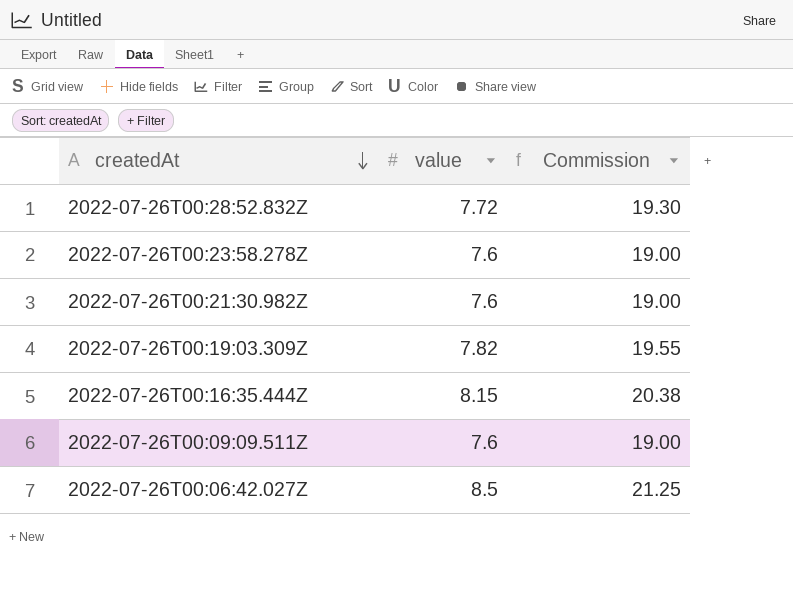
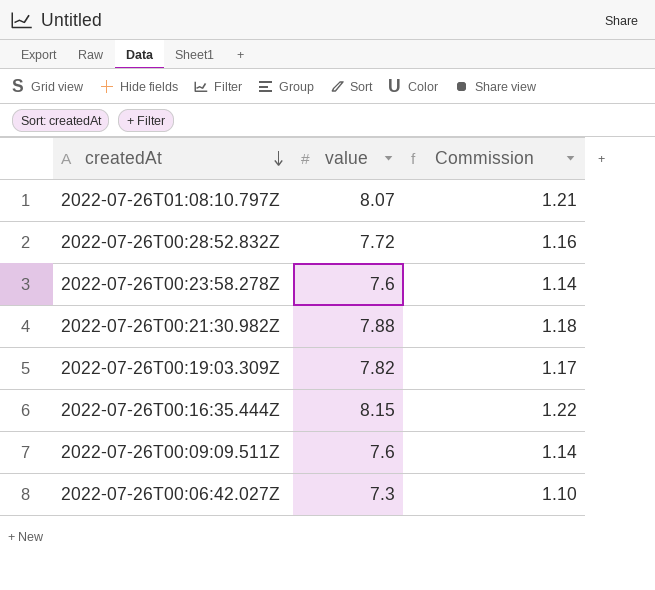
column Commission | formula: [value] * 2.5 -> [value] * 0.15
row 2022-07-26T01:08:10.797Z: none -> 8.07 | 1.21
2022-07-26T00:21:30.982Z | value: 7.6 -> 7.88
2022-07-26T00:06:42.027Z | value: 8.5 -> 7.3

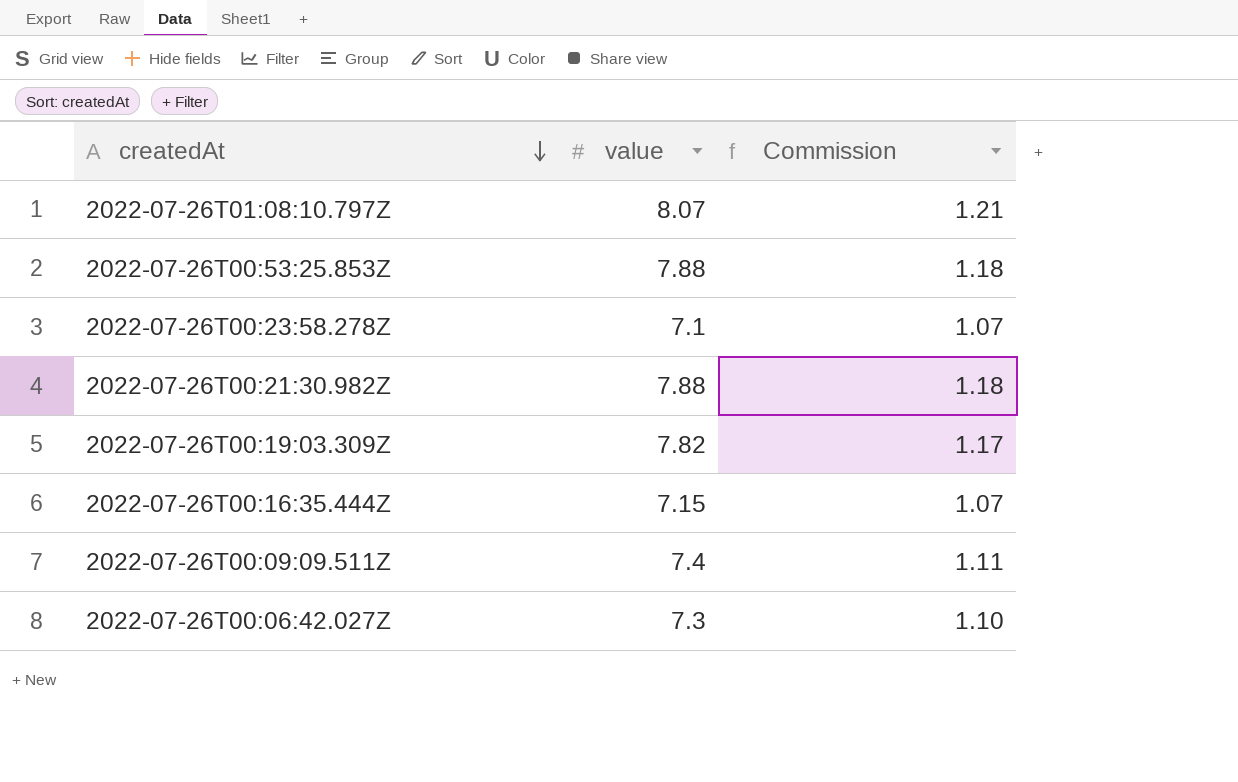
row 2022-07-26T00:28:52.832Z: 7.72 | 1.16 -> none
row 2022-07-26T00:53:25.853Z: none -> 7.88 | 1.18
2022-07-26T00:23:58.278Z | value: 7.6 -> 7.1
2022-07-26T00:23:58.278Z | Commission: 1.14 -> 1.07
2022-07-26T00:16:35.444Z | value: 8.15 -> 7.15
2022-07-26T00:16:35.444Z | Commission: 1.22 -> 1.07
2022-07-26T00:09:09.511Z | value: 7.6 -> 7.4
2022-07-26T00:09:09.511Z | Commission: 1.14 -> 1.11

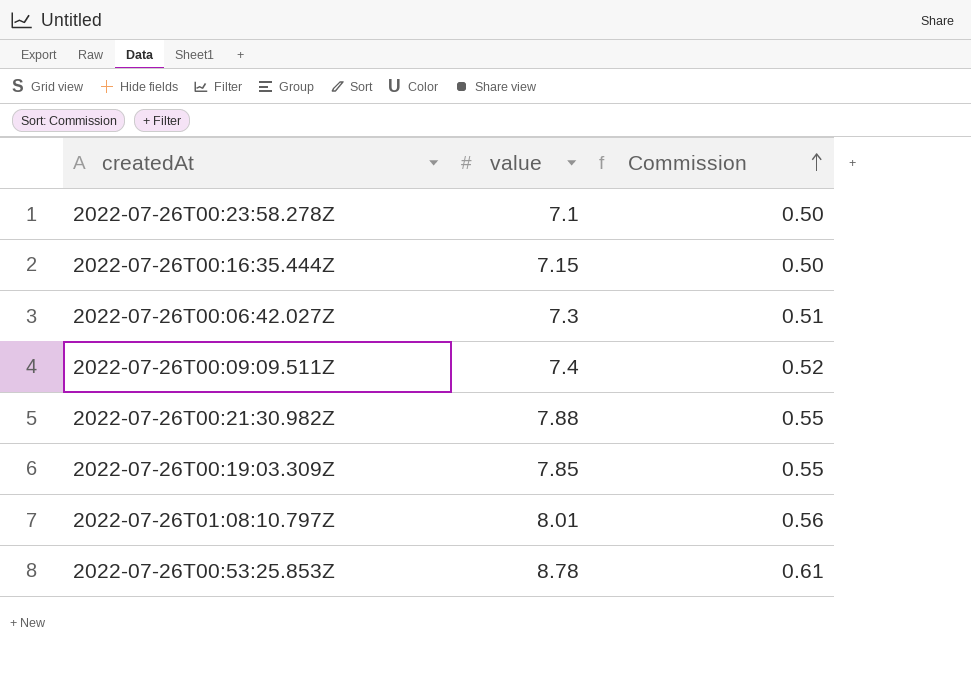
row order: createdAt descending -> Commission ascending
column Commission | formula: [value] * 0.15 -> [value] * 0.07
2022-07-26T00:19:03.309Z | value: 7.82 -> 7.85
2022-07-26T01:08:10.797Z | value: 8.07 -> 8.01
2022-07-26T00:53:25.853Z | value: 7.88 -> 8.78

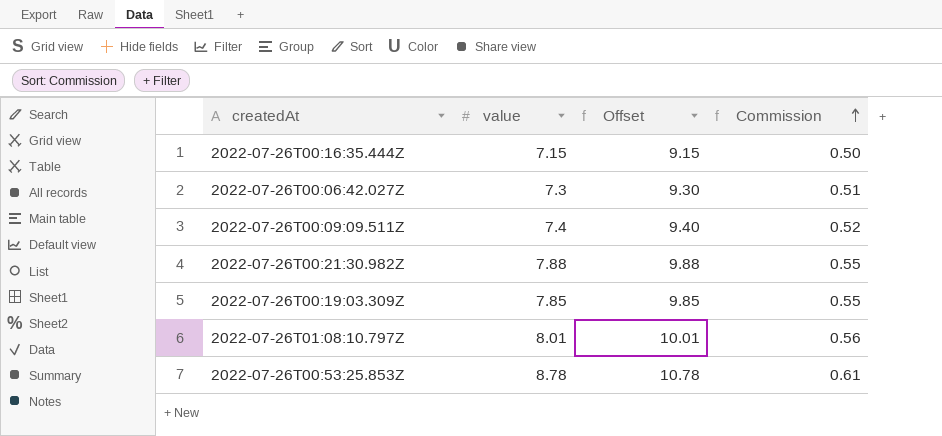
column Offset | formula: none -> [value] + 2
row 2022-07-26T00:23:58.278Z: 7.1 | 0.50 -> none

